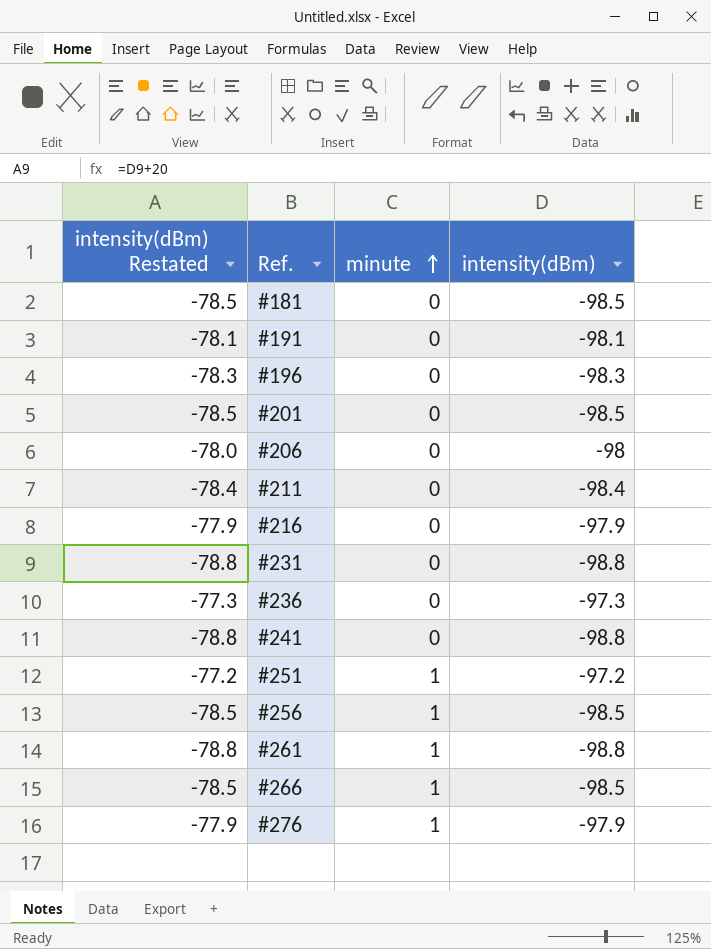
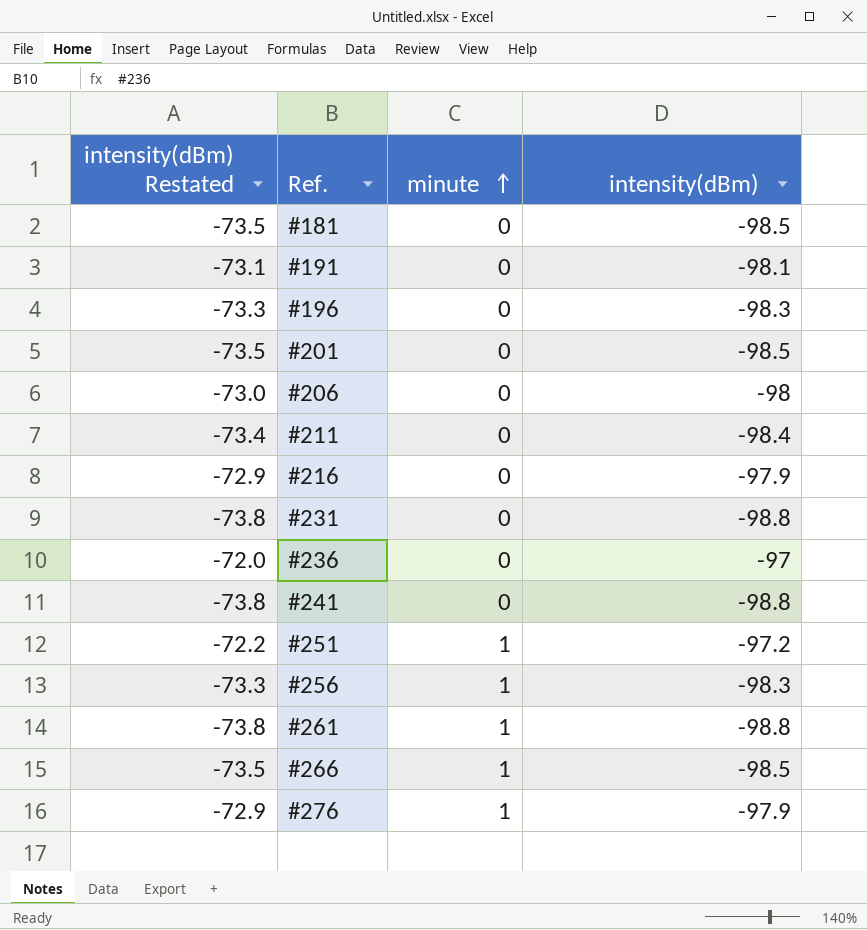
column intensity(dBm) Restated | formula: [intensity(dBm)] + 20 -> [intensity(dBm)] + 25
#236 | intensity(dBm): -97.3 -> -97
#256 | intensity(dBm): -98.5 -> -98.3

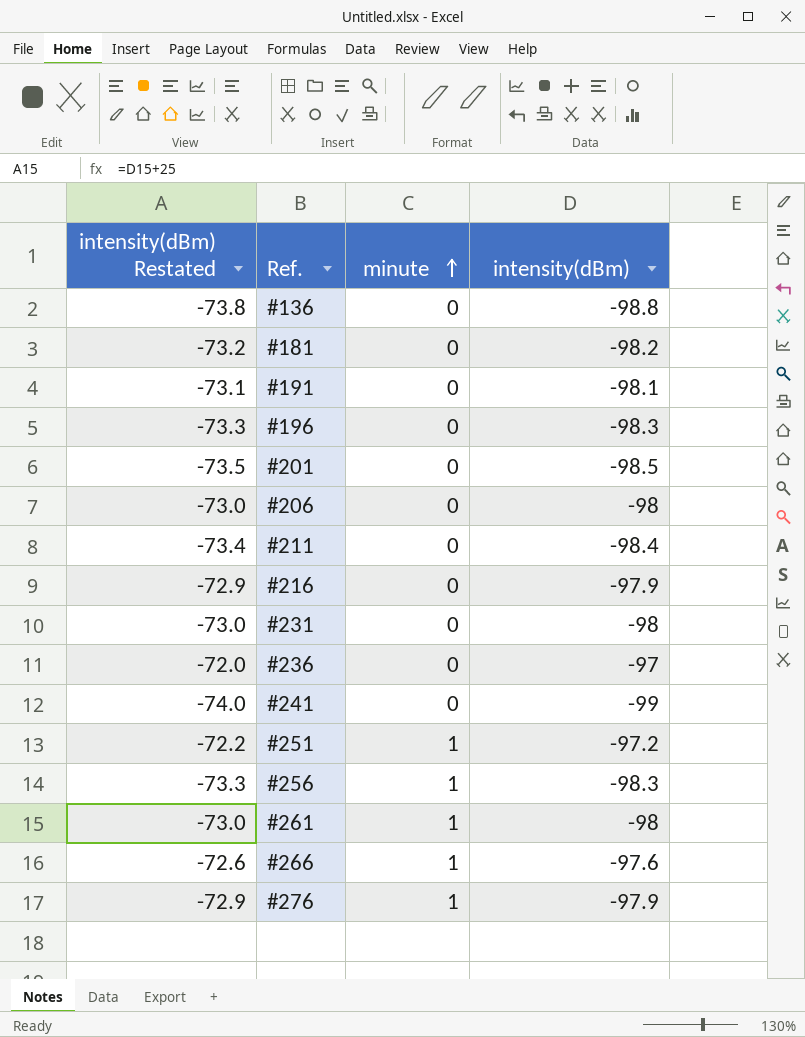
row #136: none -> -73.8 | 0 | -98.8
#181 | intensity(dBm) Restated: -73.5 -> -73.2
#181 | intensity(dBm): -98.5 -> -98.2
#231 | intensity(dBm) Restated: -73.8 -> -73.0
#231 | intensity(dBm): -98.8 -> -98
#241 | intensity(dBm) Restated: -73.8 -> -74.0
#241 | intensity(dBm): -98.8 -> -99
#261 | intensity(dBm) Restated: -73.8 -> -73.0
#261 | intensity(dBm): -98.8 -> -98
#266 | intensity(dBm) Restated: -73.5 -> -72.6
#266 | intensity(dBm): -98.5 -> -97.6

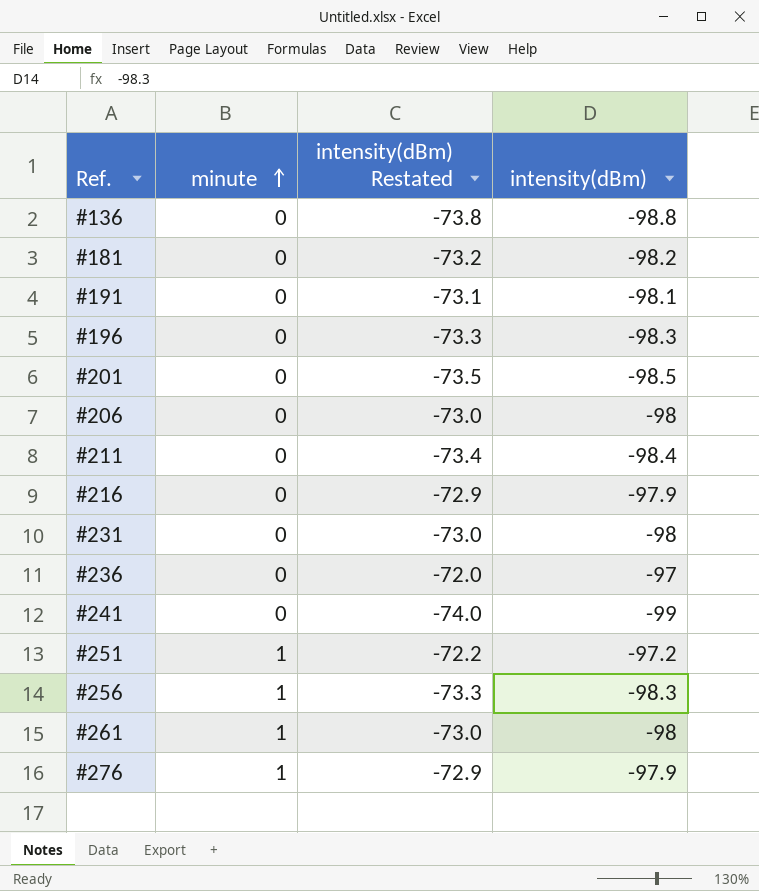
column intensity(dBm) Restated | position: 1 -> 3
row #266: -72.6 | 1 | -97.6 -> none

